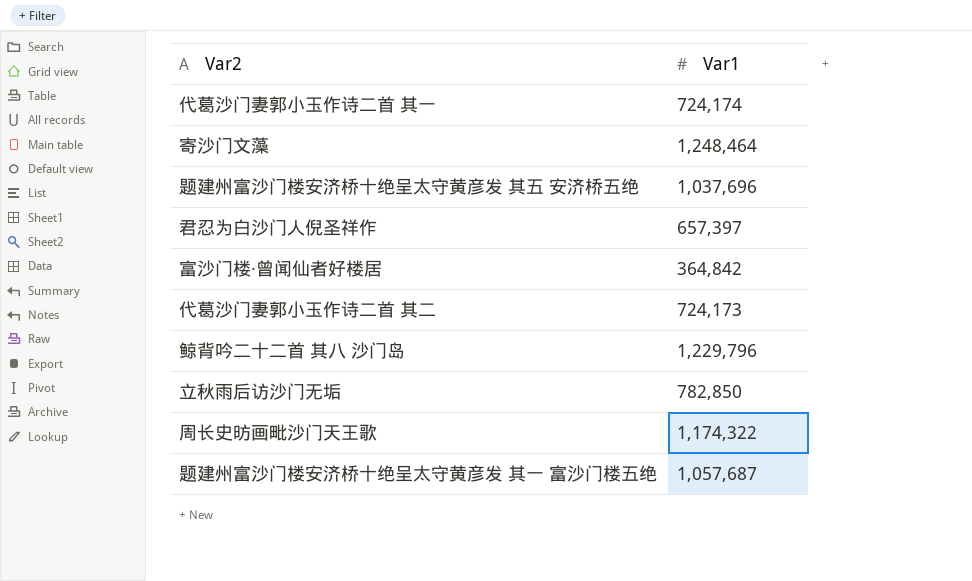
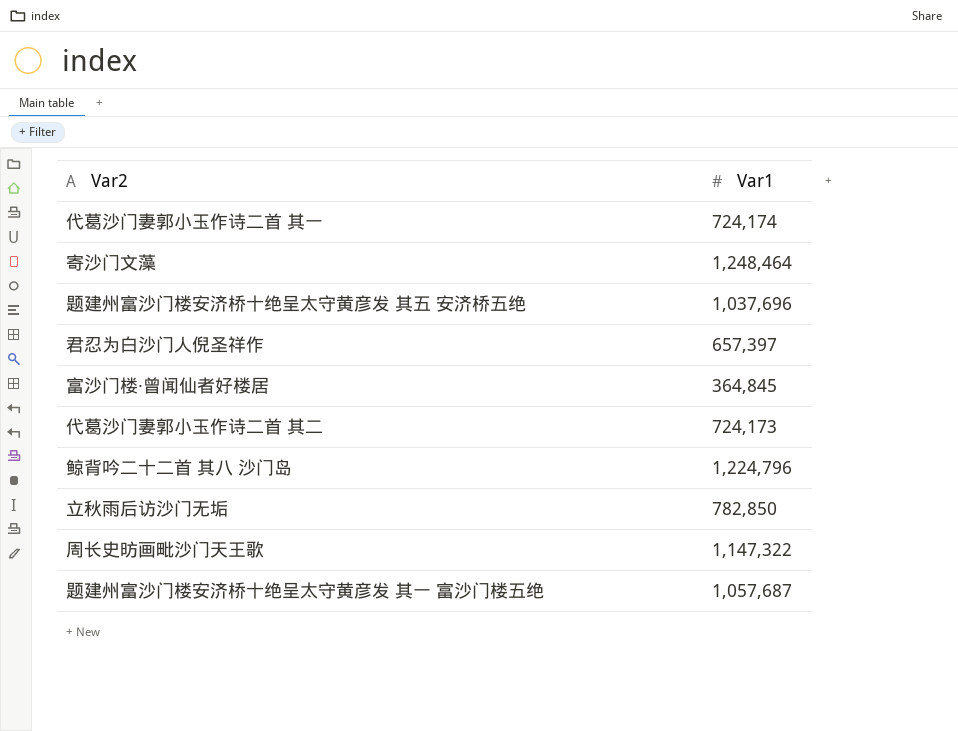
富沙门楼·曾闻仙者好楼居 | Var1: 364,842 -> 364,845
鲸背吟二十二首 其八 沙门岛 | Var1: 1,229,796 -> 1,224,796
周长史昉画毗沙门天王歌 | Var1: 1,174,322 -> 1,147,322

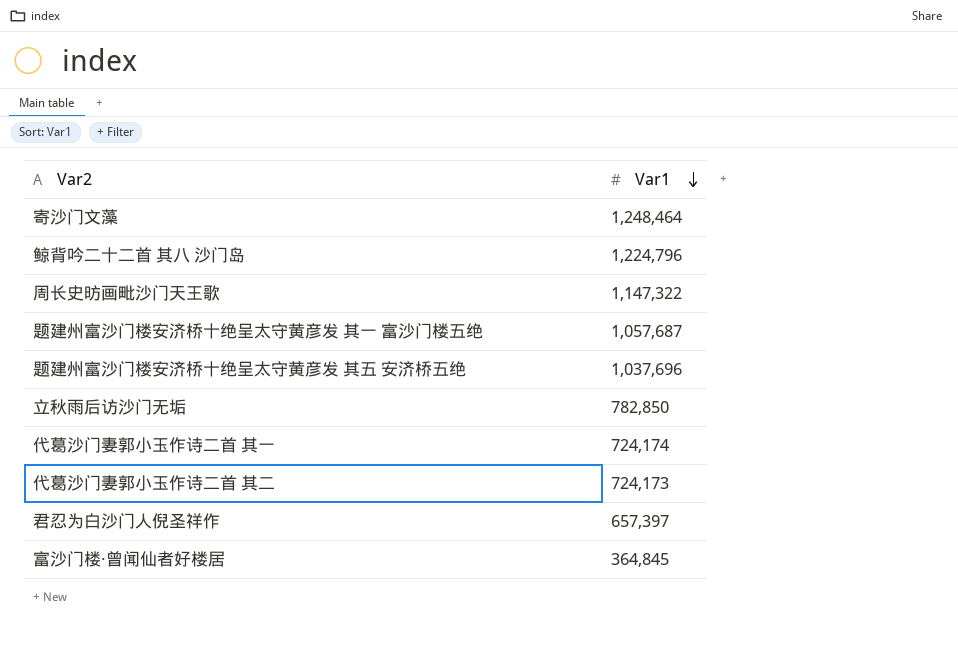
row order: none -> Var1 descending

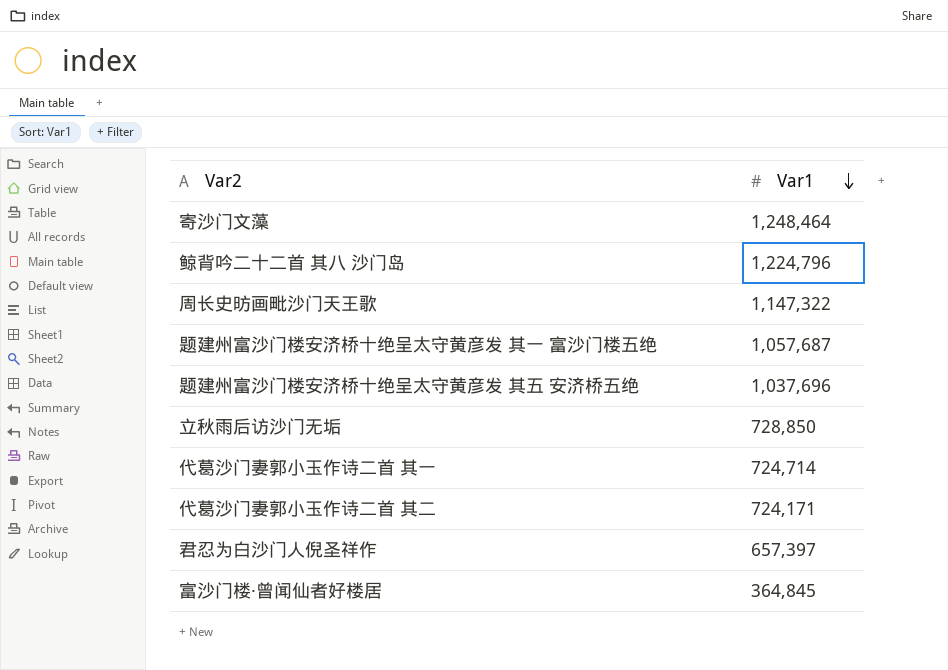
立秋雨后访沙门无垢 | Var1: 782,850 -> 728,850
代葛沙门妻郭小玉作诗二首 其一 | Var1: 724,174 -> 724,714
代葛沙门妻郭小玉作诗二首 其二 | Var1: 724,173 -> 724,171

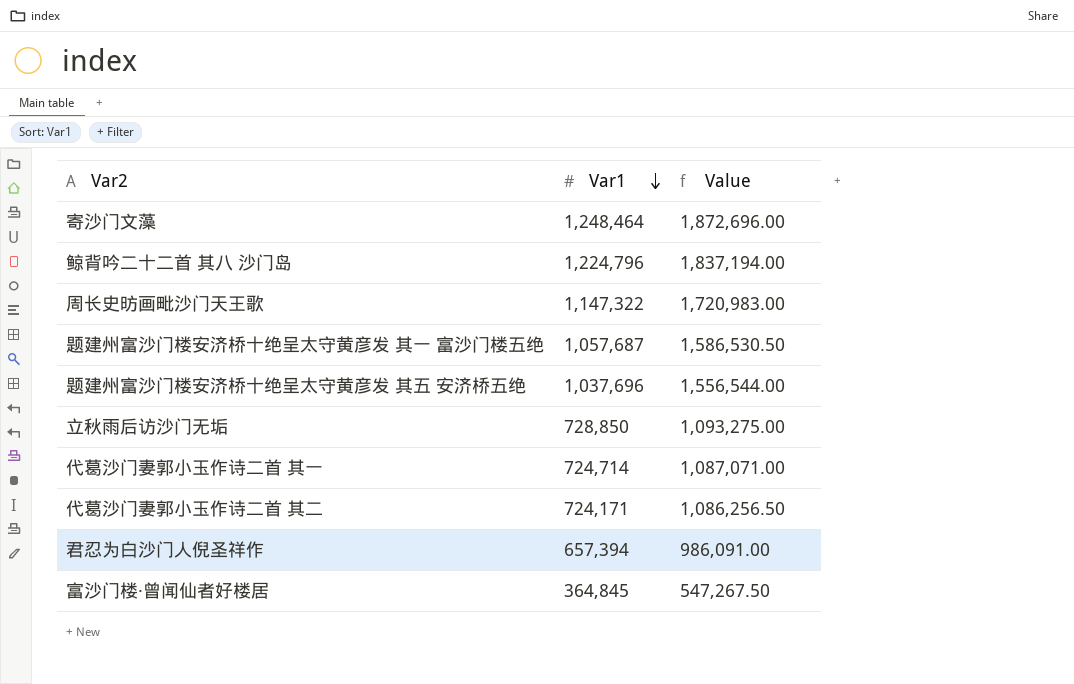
column Value | formula: none -> [Var1] * 1.5
君忍为白沙门人倪圣祥作 | Var1: 657,397 -> 657,394

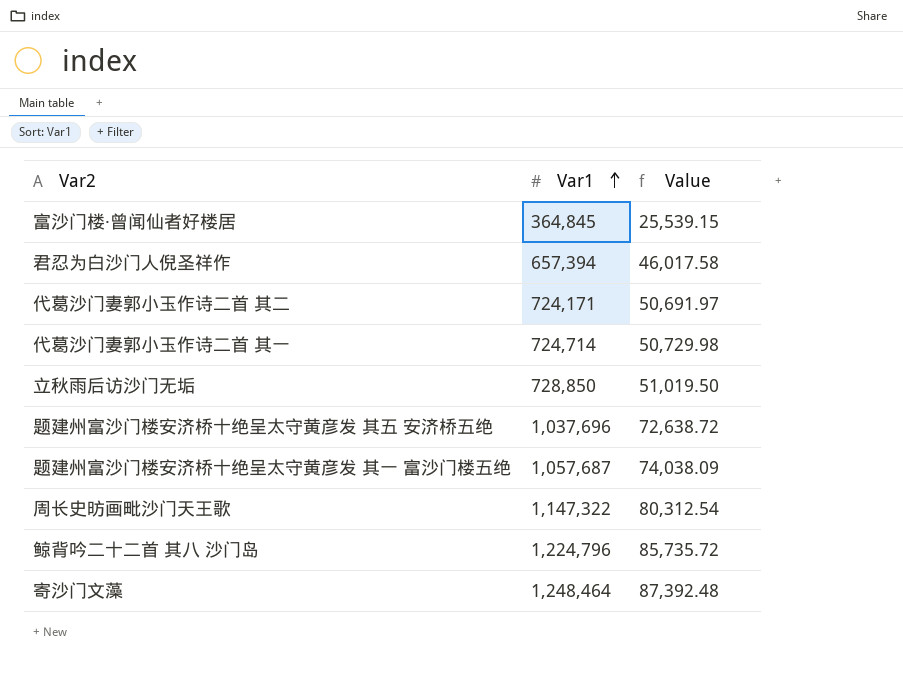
row order: Var1 descending -> Var1 ascending
column Value | formula: [Var1] * 1.5 -> [Var1] * 0.07

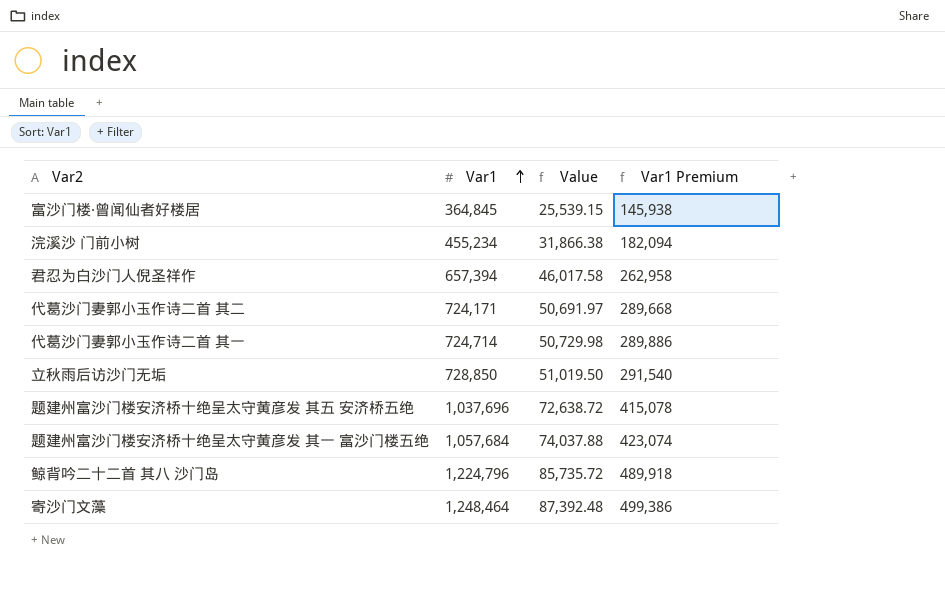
column Var1 Premium | formula: none -> [Var1] * 0.4
row 周长史昉画毗沙门天王歌: 1,147,322 | 80,312.54 -> none
row 浣溪沙 门前小树: none -> 455,234 | 31,866.38 | 182,094
题建州富沙门楼安济桥十绝呈太守黄彦发 其一 富沙门楼五绝 | Var1: 1,057,687 -> 1,057,684
题建州富沙门楼安济桥十绝呈太守黄彦发 其一 富沙门楼五绝 | Value: 74,038.09 -> 74,037.88

